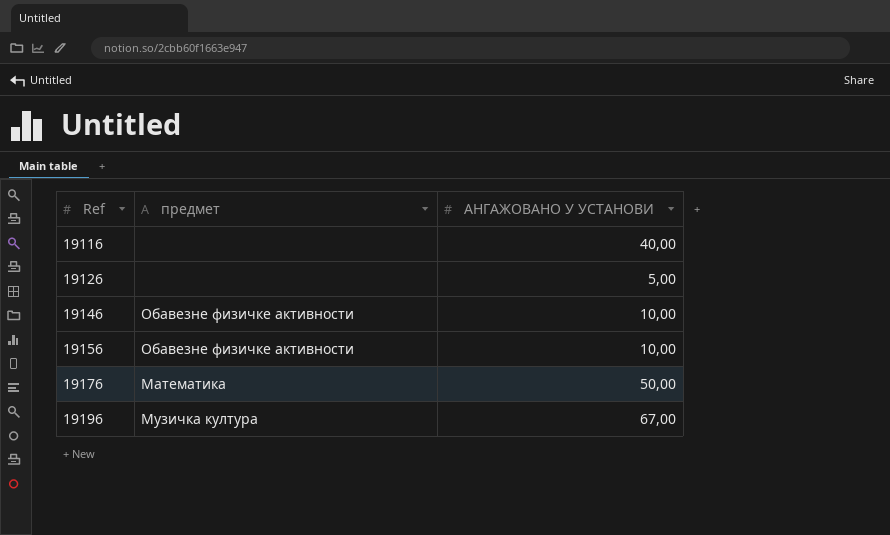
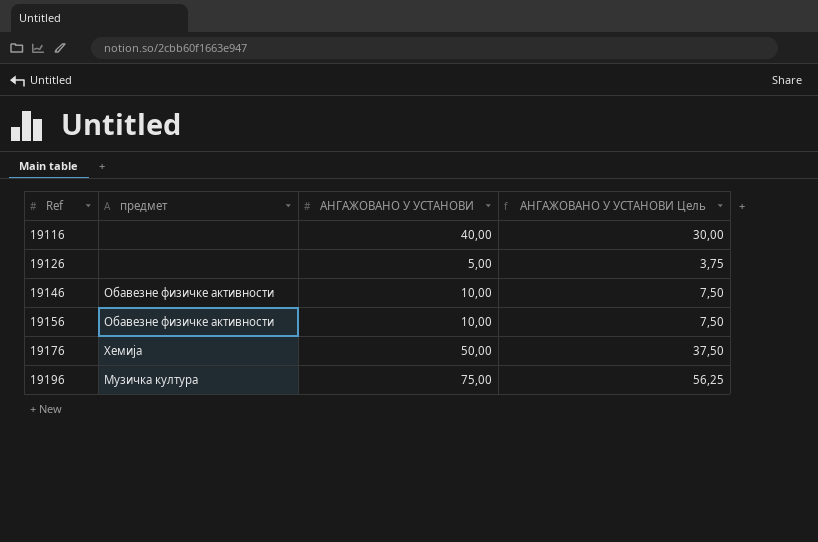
column АНГАЖОВАНО У УСТАНОВИ Цель | formula: none -> [АНГАЖОВАНО У УСТАНОВИ] * 0,75
19176 | предмет: Математика -> Хемија
19196 | АНГАЖОВАНО У УСТАНОВИ: 67,00 -> 75,00

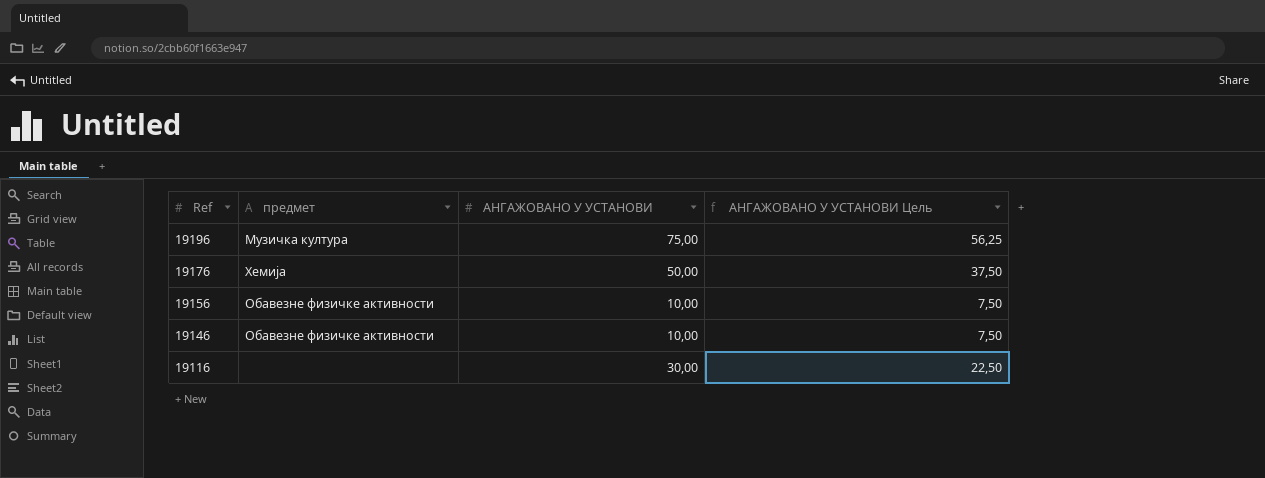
row order: Ref ascending -> Ref descending
row 19126: none | 5,00 | 3,75 -> none
19116 | АНГАЖОВАНО У УСТАНОВИ: 40,00 -> 30,00
19116 | АНГАЖОВАНО У УСТАНОВИ Цель: 30,00 -> 22,50

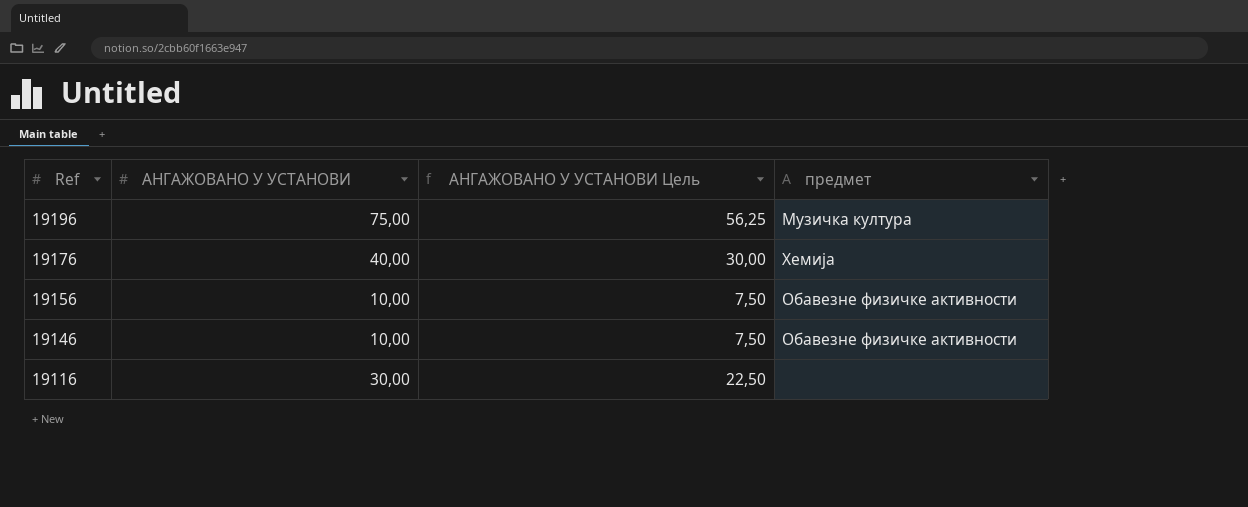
column предмет | position: 2 -> 4
19176 | АНГАЖОВАНО У УСТАНОВИ: 50,00 -> 40,00
19176 | АНГАЖОВАНО У УСТАНОВИ Цель: 37,50 -> 30,00

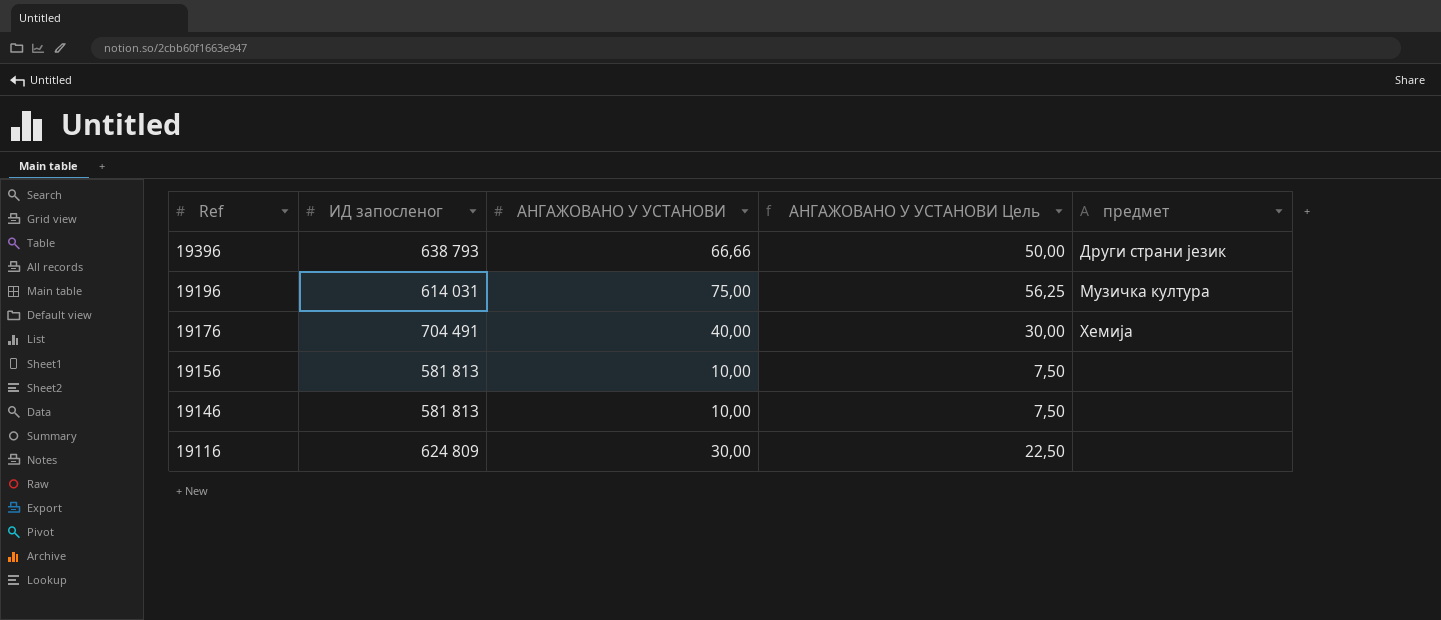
column ИД запосленог | position: none -> 2
row 19396: none -> 638 793 | 66,66 | 50,00 | Други страни језик
19156 | предмет: Обавезне физичке активности -> none
19146 | предмет: Обавезне физичке активности -> none

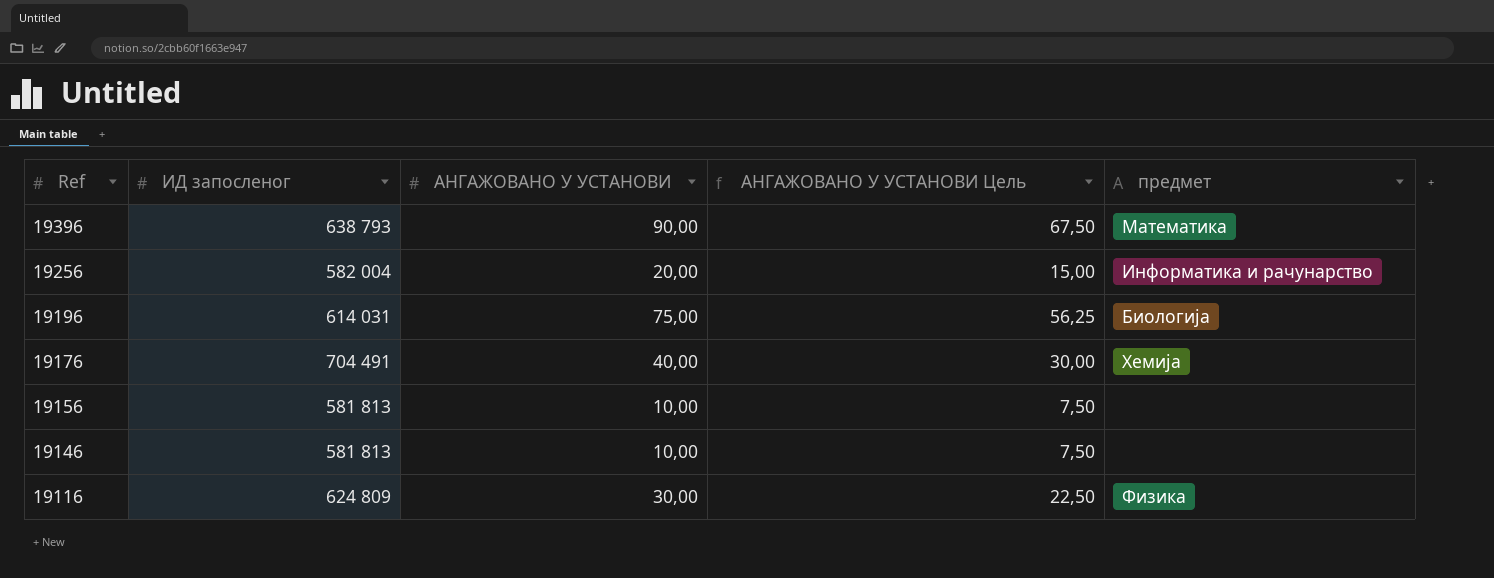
19396 | АНГАЖОВАНО У УСТАНОВИ: 66,66 -> 90,00
19396 | АНГАЖОВАНО У УСТАНОВИ Цель: 50,00 -> 67,50
19396 | предмет: Други страни језик -> Математика
row 19256: none -> 582 004 | 20,00 | 15,00 | Информатика и рачунарство
19196 | предмет: Музичка култура -> Биологија
19116 | предмет: none -> Физика

